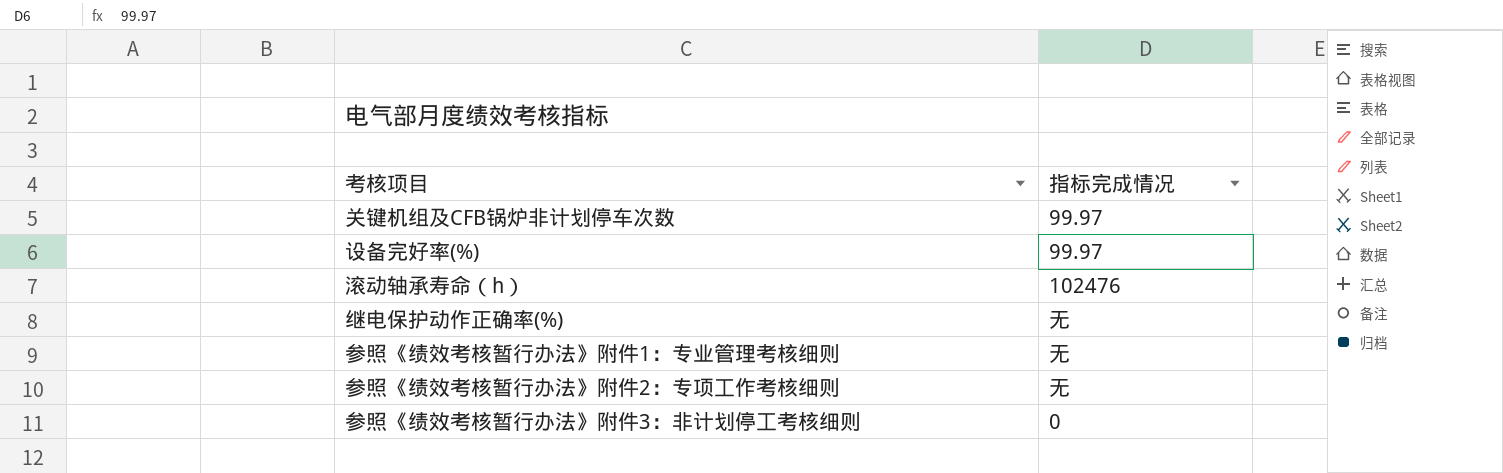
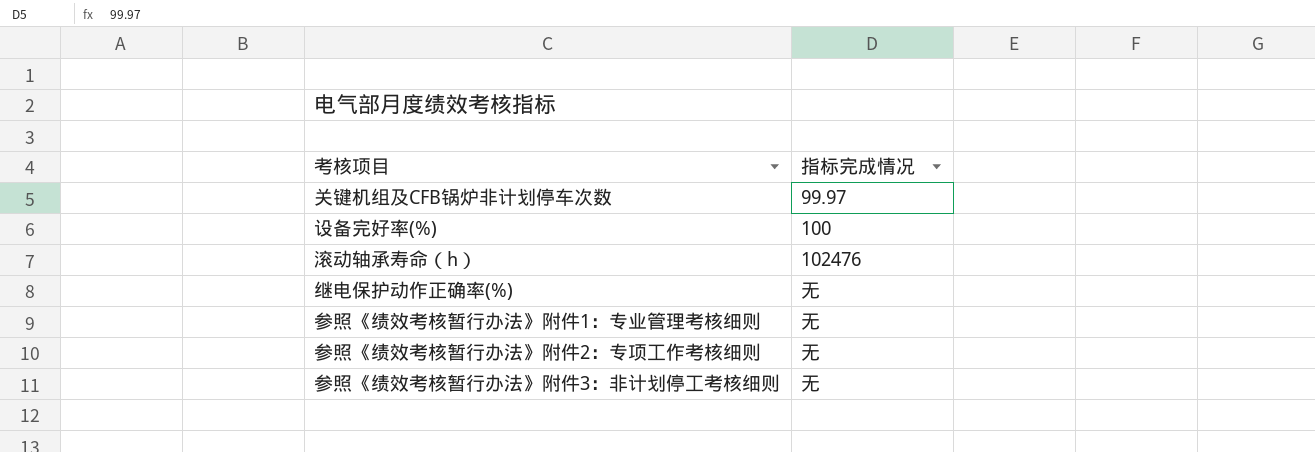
设备完好率(%) | 指标完成情况: 99.97 -> 100
参照《绩效考核暂行办法》附件3：非计划停工考核细则 | 指标完成情况: 0 -> 无

